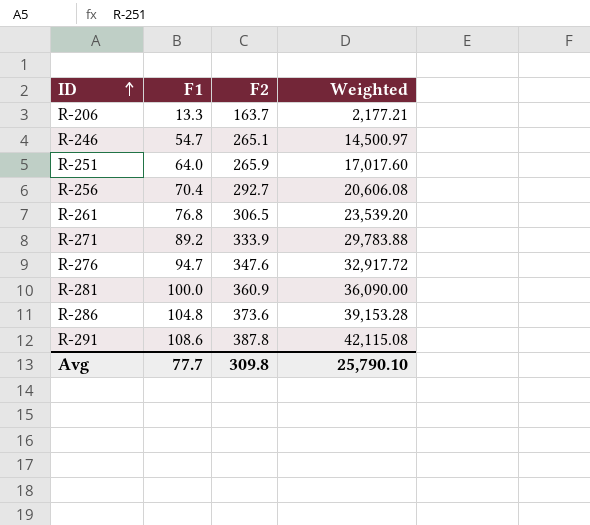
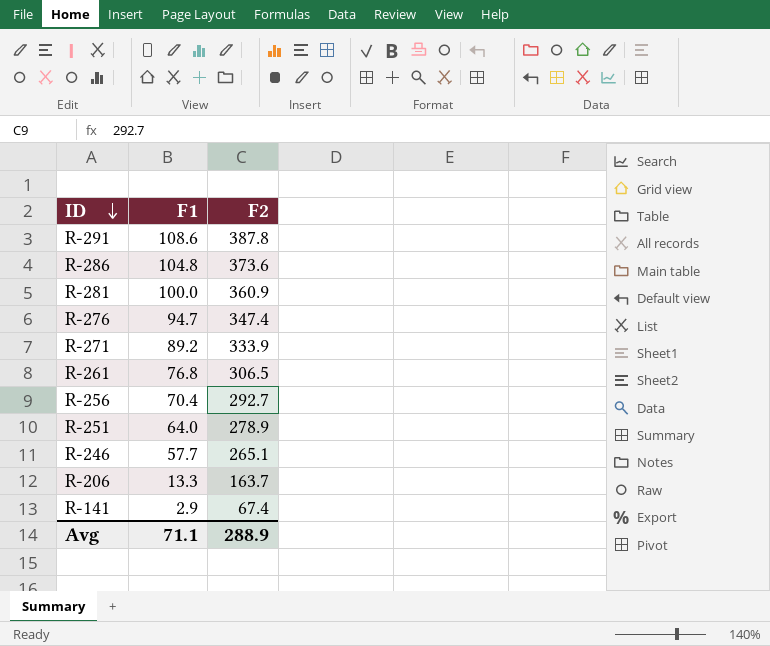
row order: ID ascending -> ID descending
column Weighted | formula: [F1] * [F2] -> none
R-276 | F2: 347.6 -> 347.4
R-251 | F2: 265.9 -> 278.9
R-246 | F1: 54.7 -> 57.7
row R-141: none -> 2.9 | 67.4
Avg | F1: 77.7 -> 71.1
Avg | F2: 309.8 -> 288.9

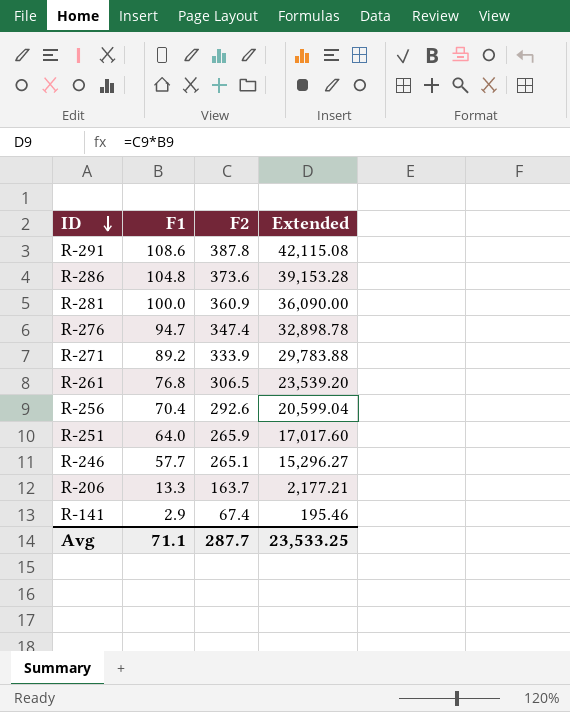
column Extended | formula: none -> [F1] * [F2]
R-256 | F2: 292.7 -> 292.6
R-251 | F2: 278.9 -> 265.9
Avg | F2: 288.9 -> 287.7

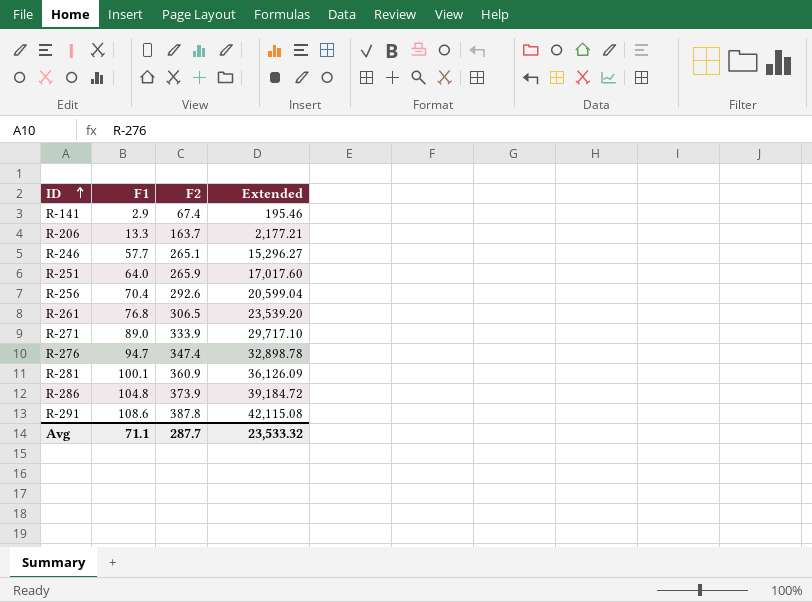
row order: ID descending -> ID ascending
R-271 | F1: 89.2 -> 89.0
R-271 | Extended: 29,783.88 -> 29,717.10
R-281 | F1: 100.0 -> 100.1
R-281 | Extended: 36,090.00 -> 36,126.09
R-286 | F2: 373.6 -> 373.9
R-286 | Extended: 39,153.28 -> 39,184.72
Avg | Extended: 23,533.25 -> 23,533.32

